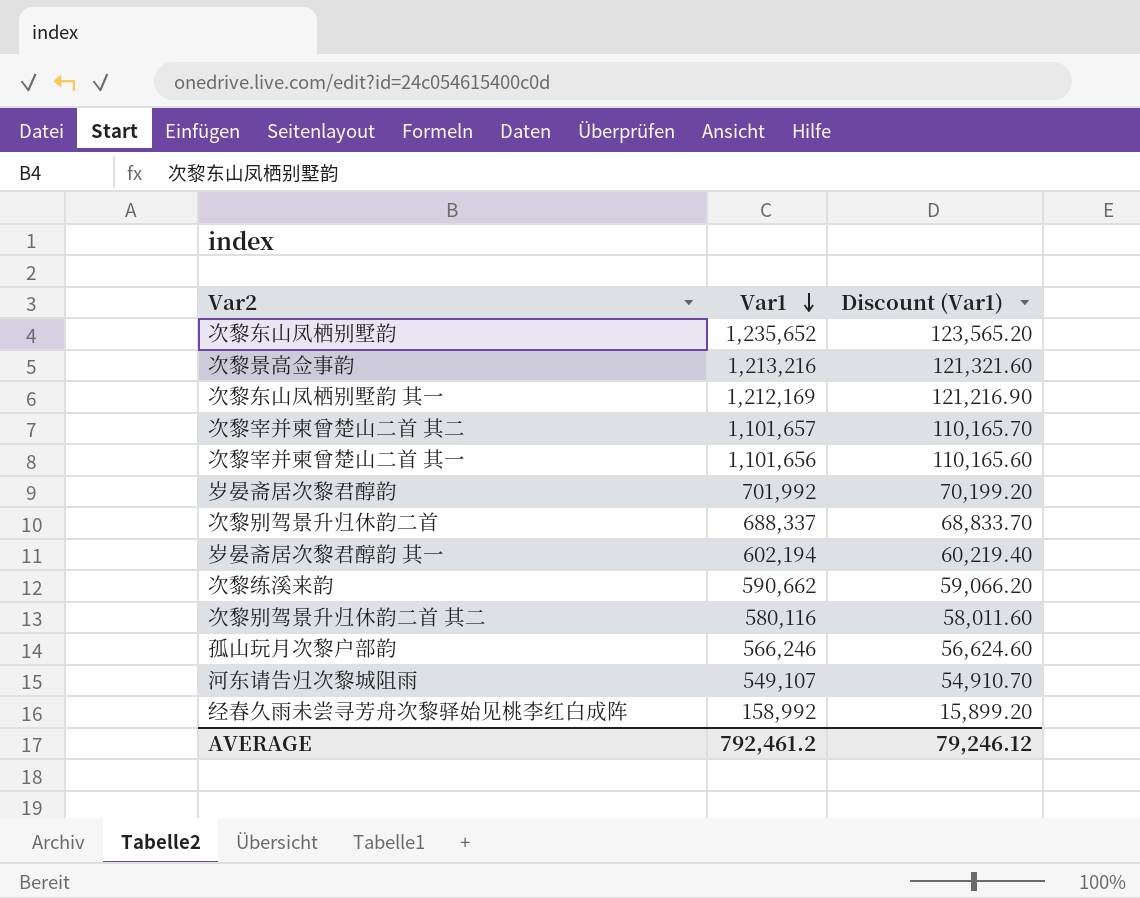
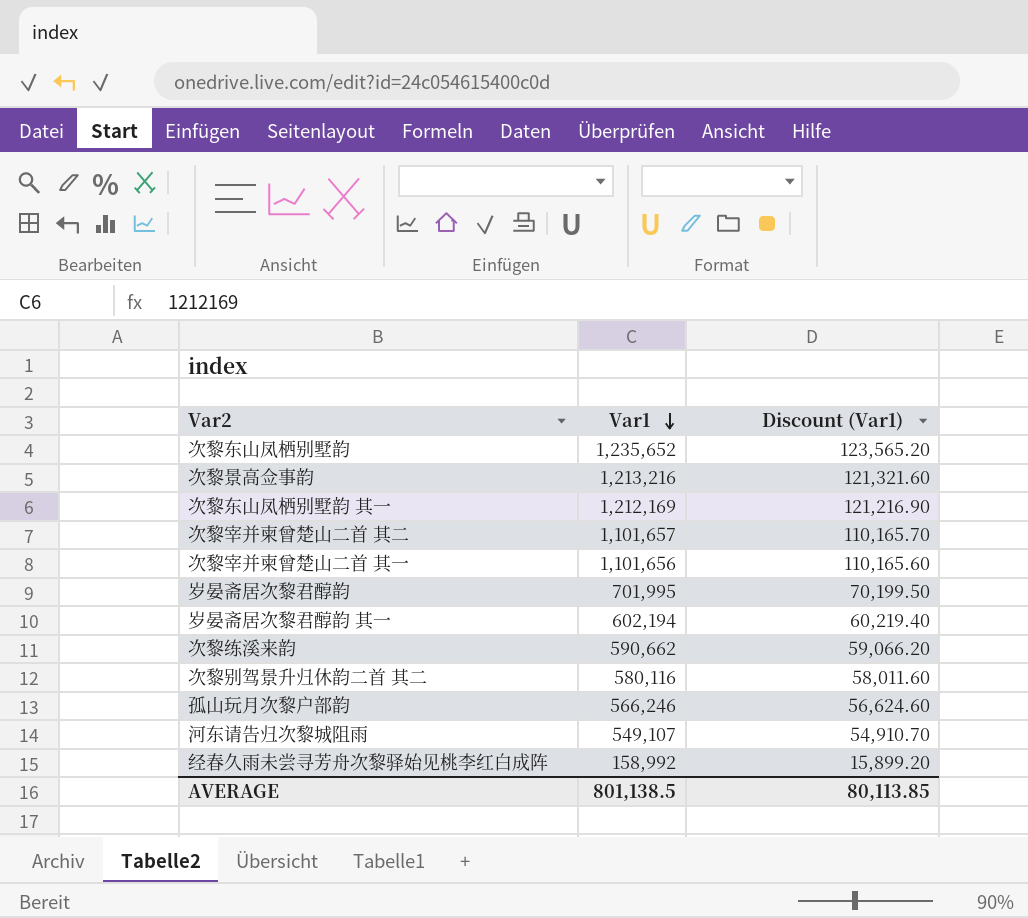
row 次黎别驾景升归休韵二首: 688,337 | 68,833.70 -> none
岁晏斋居次黎君醇韵 | Var1: 701,992 -> 701,995
岁晏斋居次黎君醇韵 | Discount (Var1): 70,199.20 -> 70,199.50
AVERAGE | Var1: 792,461.2 -> 801,138.5
AVERAGE | Discount (Var1): 79,246.12 -> 80,113.85

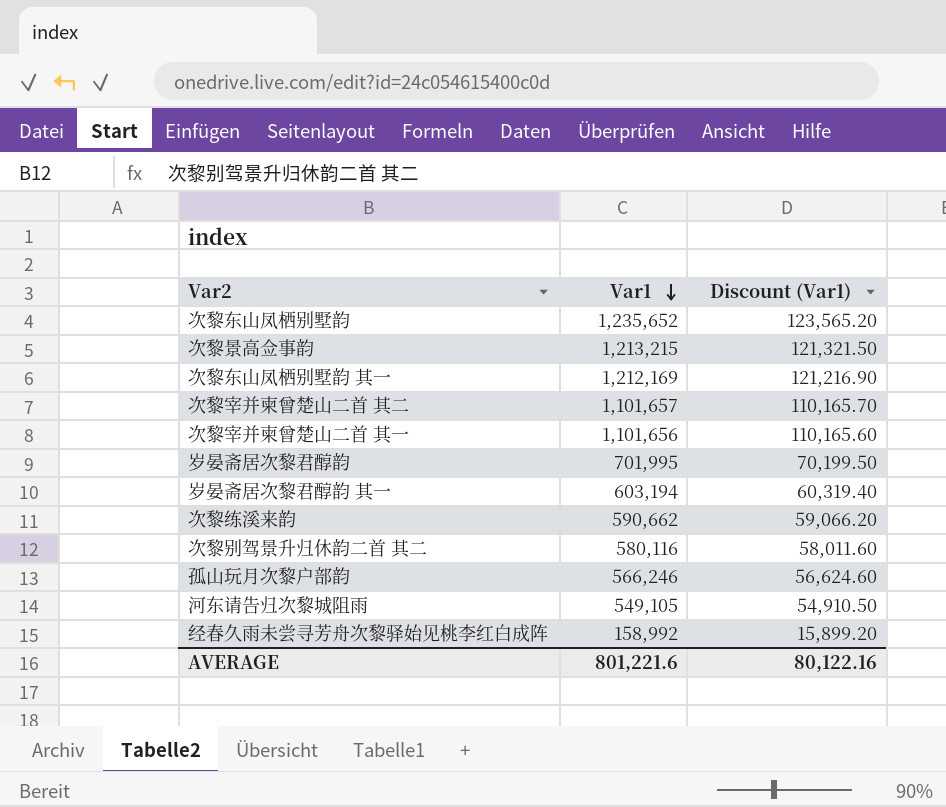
次黎景高佥事韵 | Var1: 1,213,216 -> 1,213,215
次黎景高佥事韵 | Discount (Var1): 121,321.60 -> 121,321.50
岁晏斋居次黎君醇韵 其一 | Var1: 602,194 -> 603,194
岁晏斋居次黎君醇韵 其一 | Discount (Var1): 60,219.40 -> 60,319.40
河东请告归次黎城阻雨 | Var1: 549,107 -> 549,105
河东请告归次黎城阻雨 | Discount (Var1): 54,910.70 -> 54,910.50
AVERAGE | Var1: 801,138.5 -> 801,221.6
AVERAGE | Discount (Var1): 80,113.85 -> 80,122.16

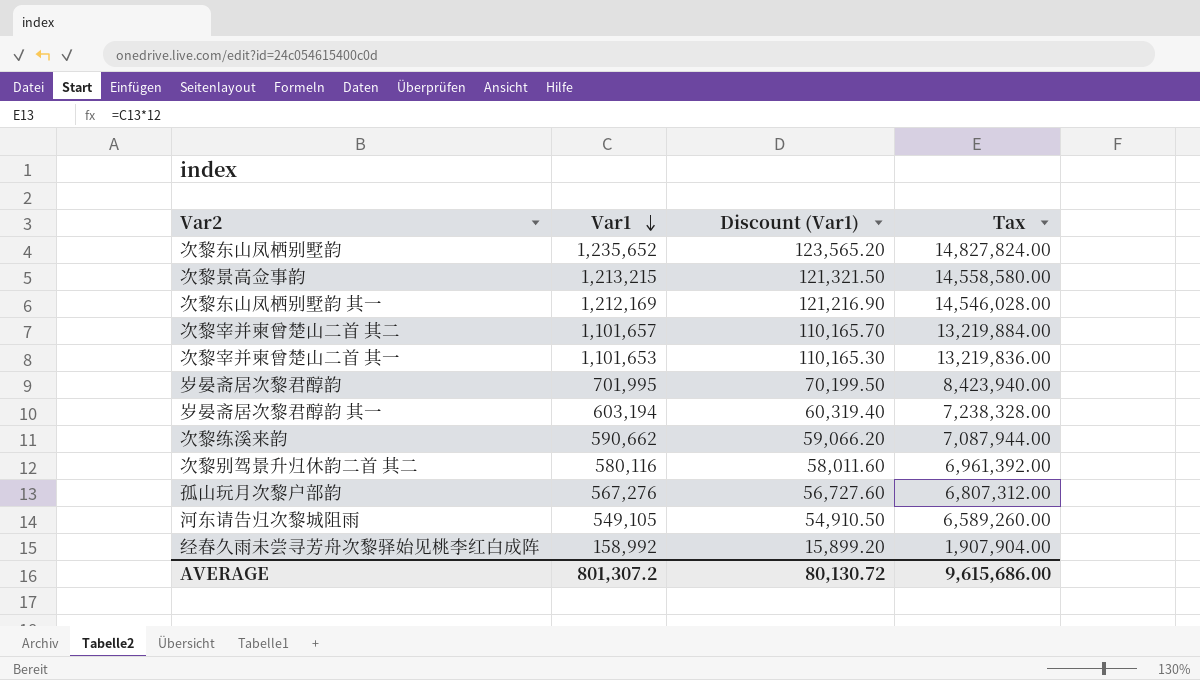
column Tax | formula: none -> [Var1] * 12
次黎宰并柬曾楚山二首 其一 | Var1: 1,101,656 -> 1,101,653
次黎宰并柬曾楚山二首 其一 | Discount (Var1): 110,165.60 -> 110,165.30
孤山玩月次黎户部韵 | Var1: 566,246 -> 567,276
孤山玩月次黎户部韵 | Discount (Var1): 56,624.60 -> 56,727.60
AVERAGE | Var1: 801,221.6 -> 801,307.2
AVERAGE | Discount (Var1): 80,122.16 -> 80,130.72

